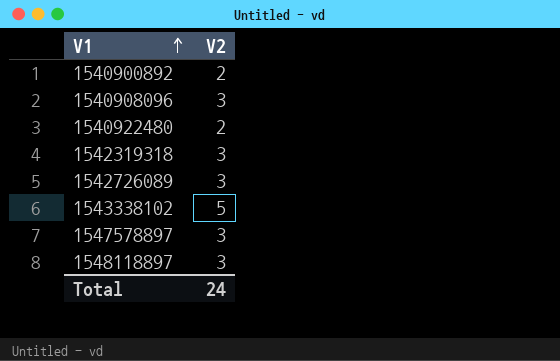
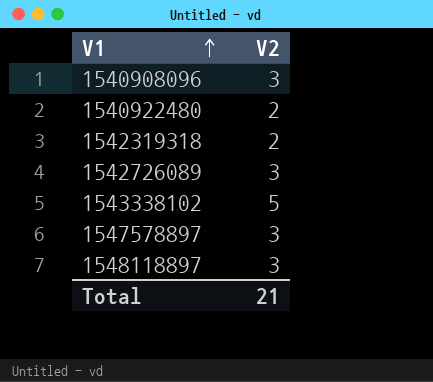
row 1540900892: 2 -> none
1542319318 | V2: 3 -> 2
Total | V2: 24 -> 21

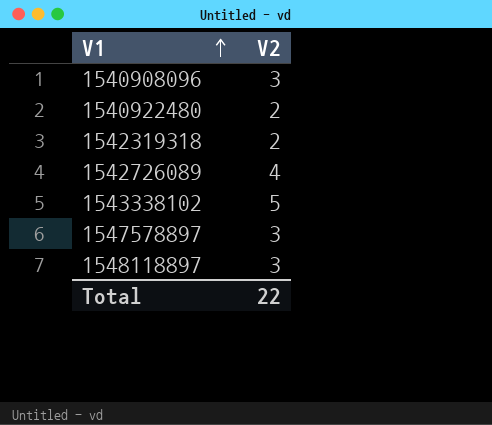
1542726089 | V2: 3 -> 4
Total | V2: 21 -> 22

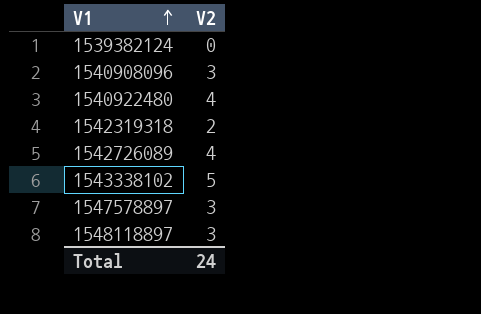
row 1539382124: none -> 0
1540922480 | V2: 2 -> 4
Total | V2: 22 -> 24

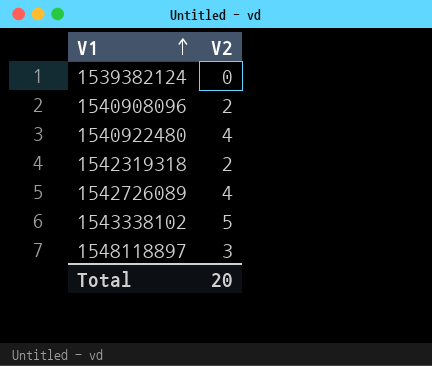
row 1547578897: 3 -> none
1540908096 | V2: 3 -> 2
Total | V2: 24 -> 20

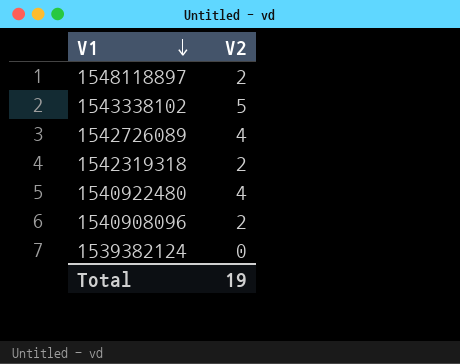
row order: V1 ascending -> V1 descending
1548118897 | V2: 3 -> 2
Total | V2: 20 -> 19

